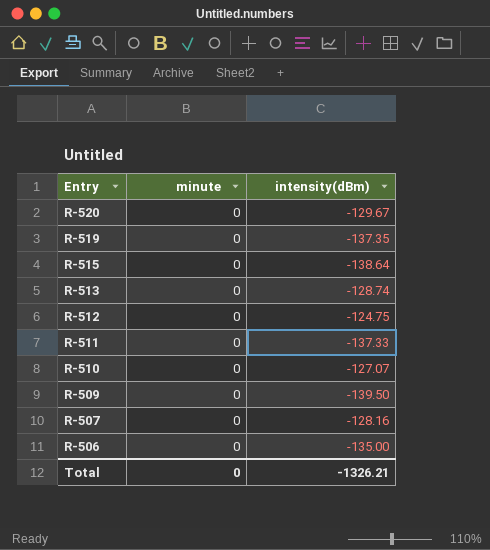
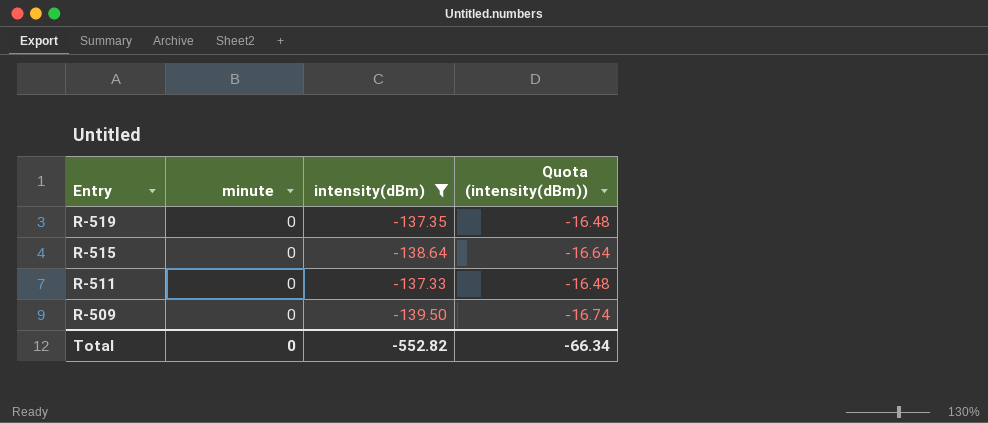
filter: none -> intensity(dBm) <= -137.33
column Quota (intensity(dBm)) | formula: none -> [intensity(dBm)] * 0.12
Total | intensity(dBm): -1326.21 -> -552.82

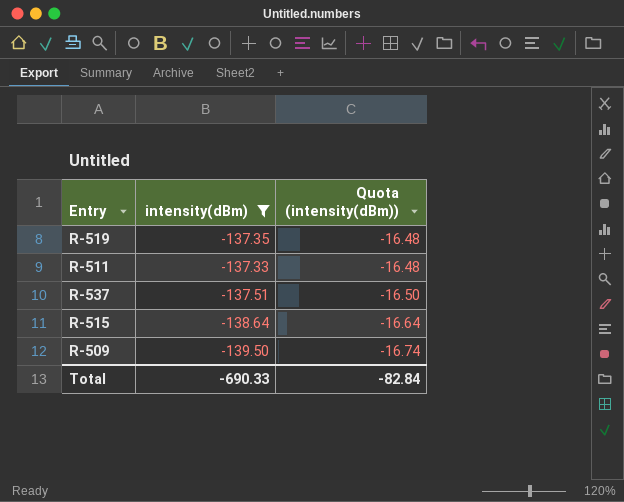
row order: Entry descending -> Quota (intensity(dBm)) descending
column minute | position: 2 -> none
row R-537: none -> -137.51 | -16.50
Total | intensity(dBm): -552.82 -> -690.33
Total | Quota (intensity(dBm)): -66.34 -> -82.84

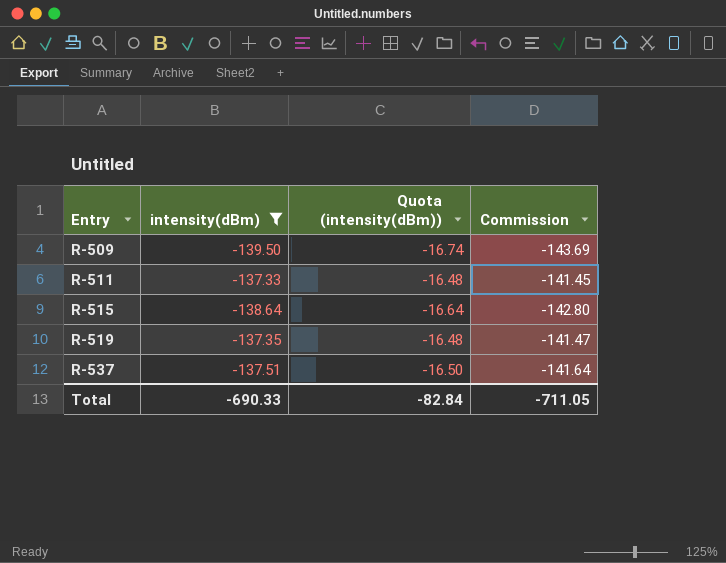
row order: Quota (intensity(dBm)) descending -> Entry ascending
column Commission | formula: none -> [intensity(dBm)] * 1.03

